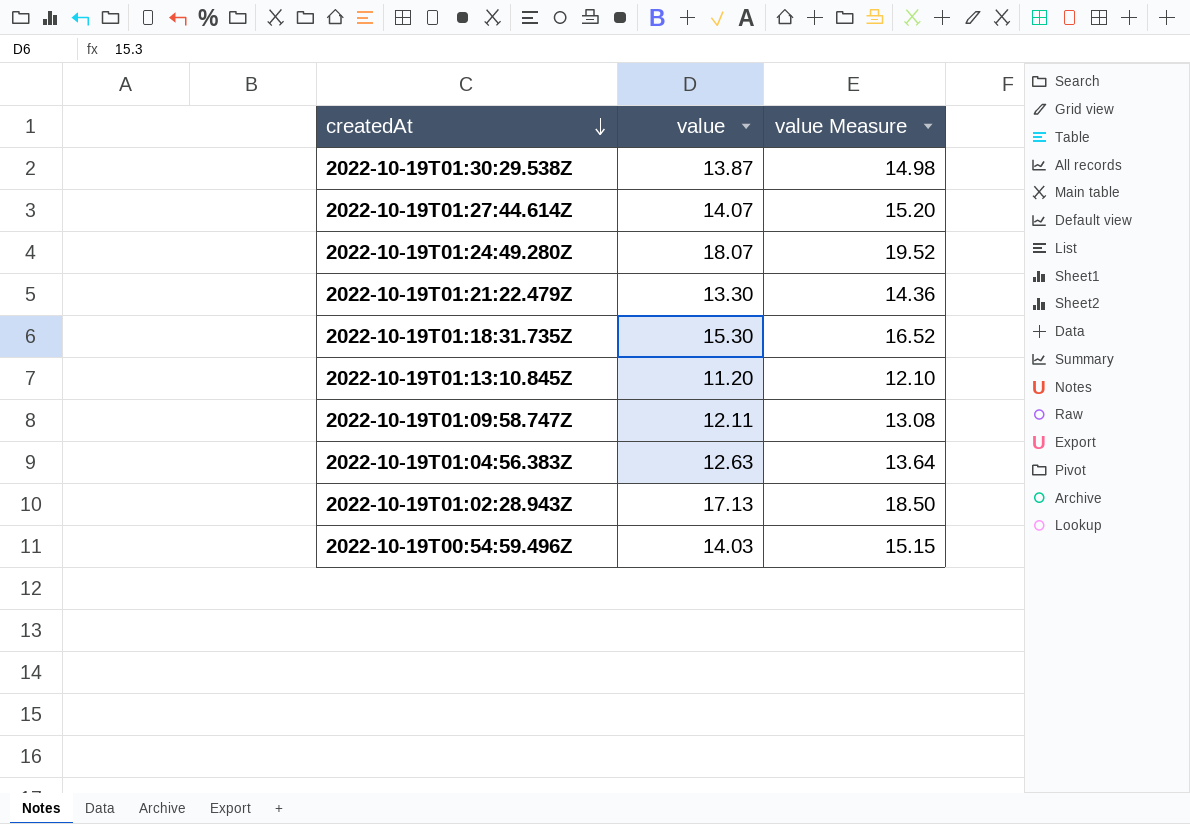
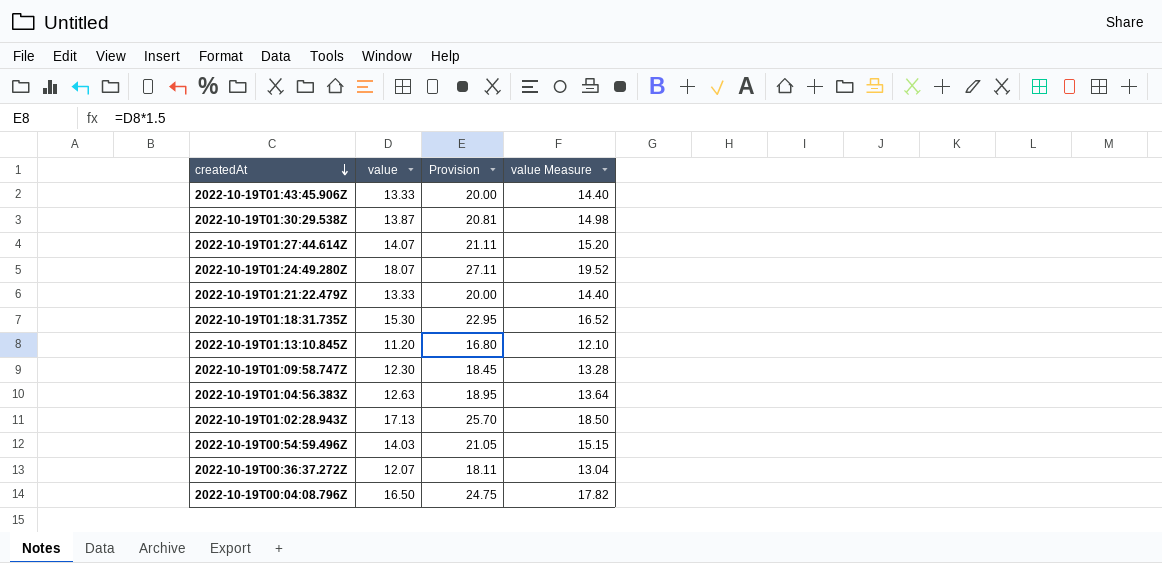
column Provision | formula: none -> [value] * 1.5
row 2022-10-19T01:43:45.906Z: none -> 13.33 | 20.00 | 14.40
2022-10-19T01:21:22.479Z | value: 13.30 -> 13.33
2022-10-19T01:21:22.479Z | value Measure: 14.36 -> 14.40
2022-10-19T01:09:58.747Z | value: 12.11 -> 12.30
2022-10-19T01:09:58.747Z | value Measure: 13.08 -> 13.28
row 2022-10-19T00:36:37.272Z: none -> 12.07 | 18.11 | 13.04
row 2022-10-19T00:04:08.796Z: none -> 16.50 | 24.75 | 17.82

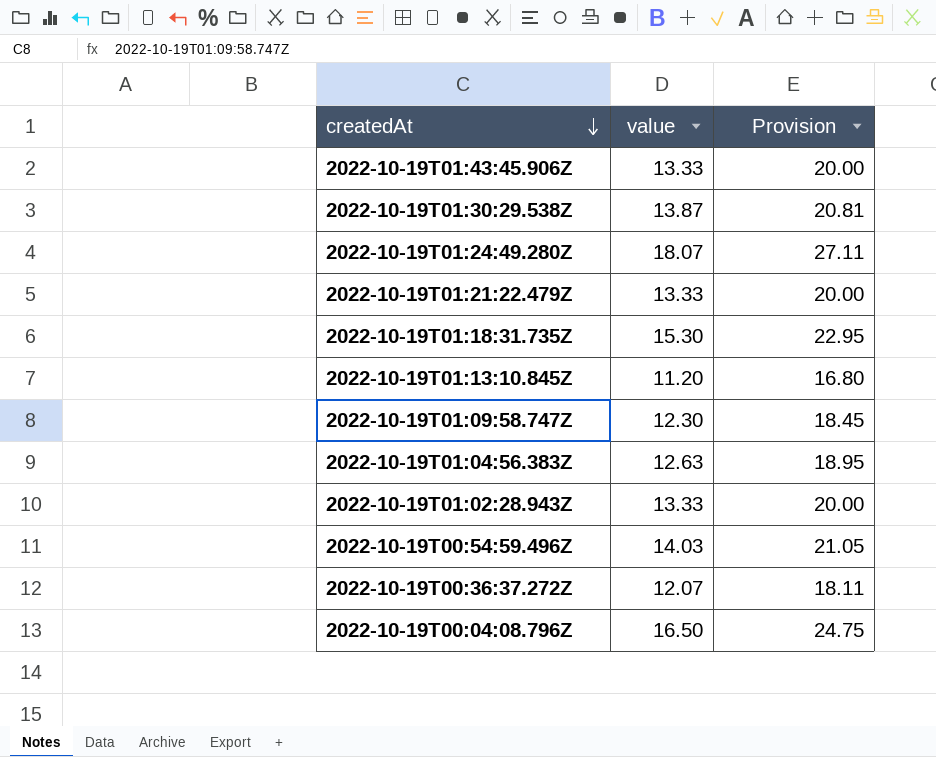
column value Measure | formula: [value] * 1.08 -> none
row 2022-10-19T01:27:44.614Z: 14.07 | 21.11 | 15.20 -> none
2022-10-19T01:02:28.943Z | value: 17.13 -> 13.33
2022-10-19T01:02:28.943Z | Provision: 25.70 -> 20.00

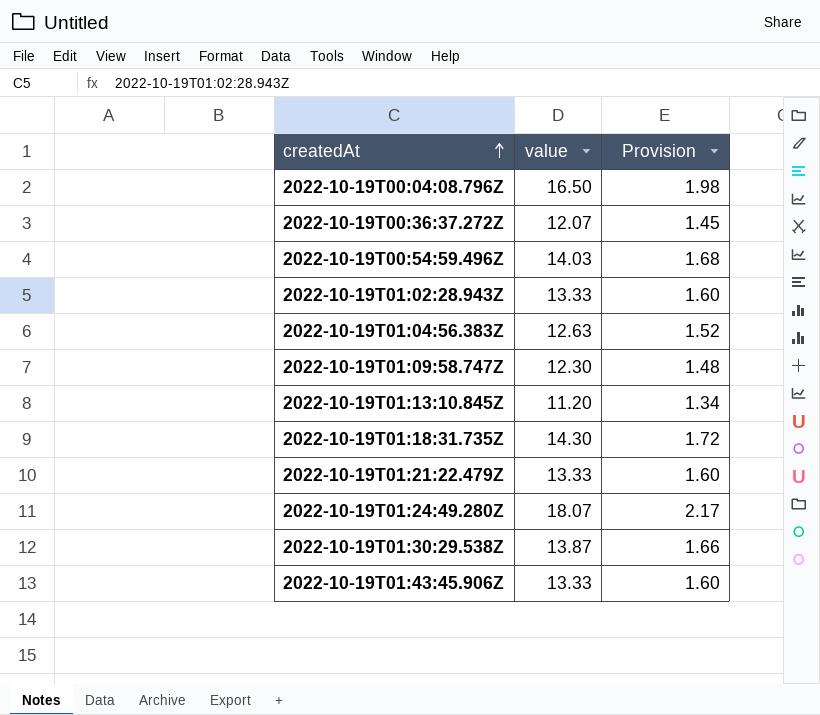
row order: createdAt descending -> createdAt ascending
column Provision | formula: [value] * 1.5 -> [value] * 0.12
2022-10-19T01:18:31.735Z | value: 15.30 -> 14.30

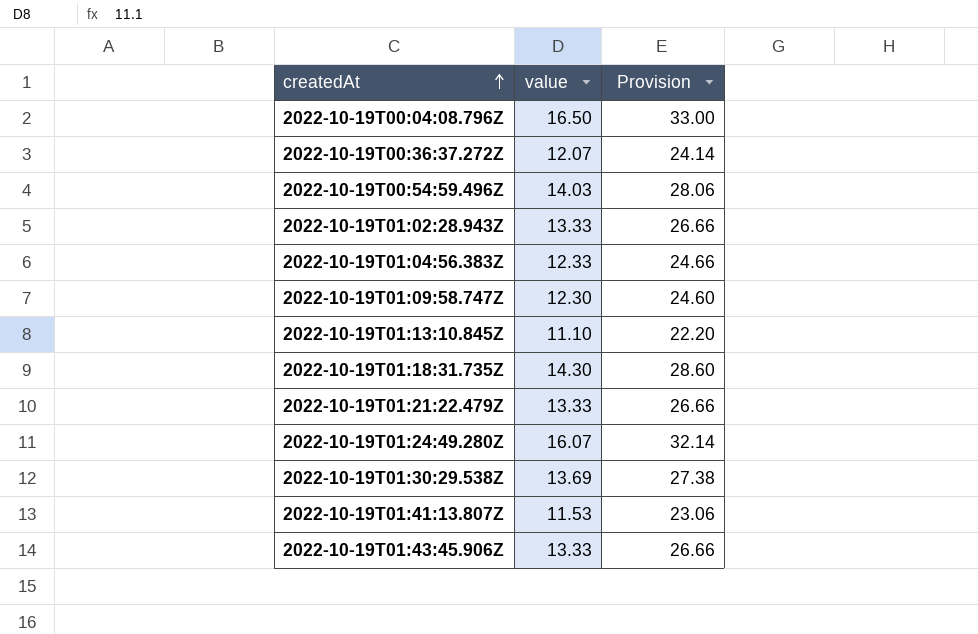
column Provision | formula: [value] * 0.12 -> [value] * 2
2022-10-19T01:04:56.383Z | value: 12.63 -> 12.33
2022-10-19T01:13:10.845Z | value: 11.20 -> 11.10
2022-10-19T01:24:49.280Z | value: 18.07 -> 16.07
2022-10-19T01:30:29.538Z | value: 13.87 -> 13.69
row 2022-10-19T01:41:13.807Z: none -> 11.53 | 23.06

